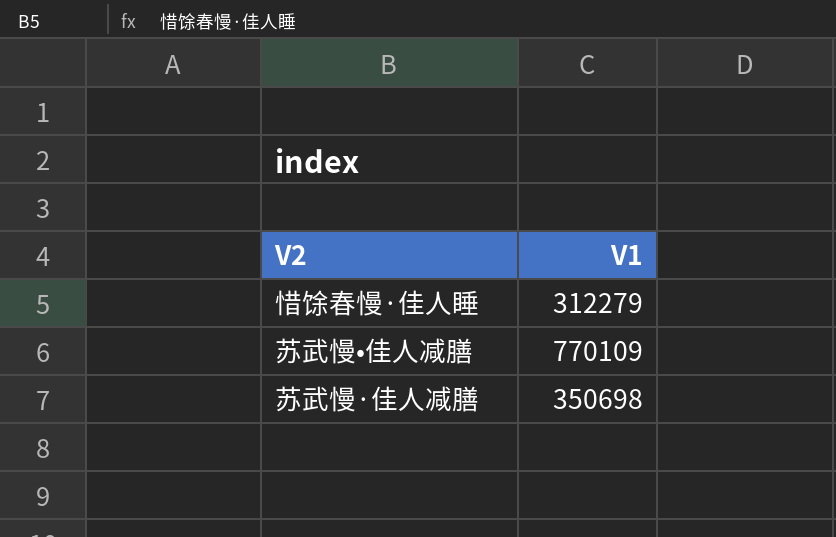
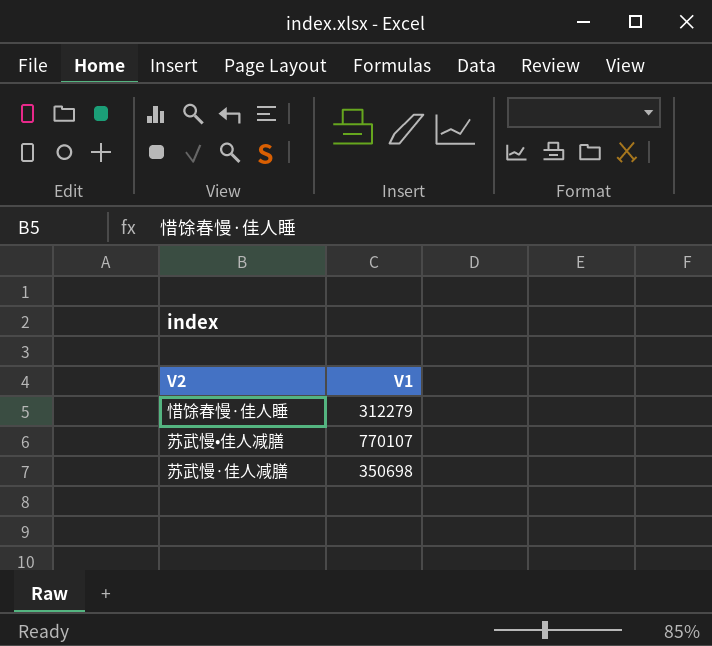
苏武慢•佳人减膳 | V1: 770109 -> 770107

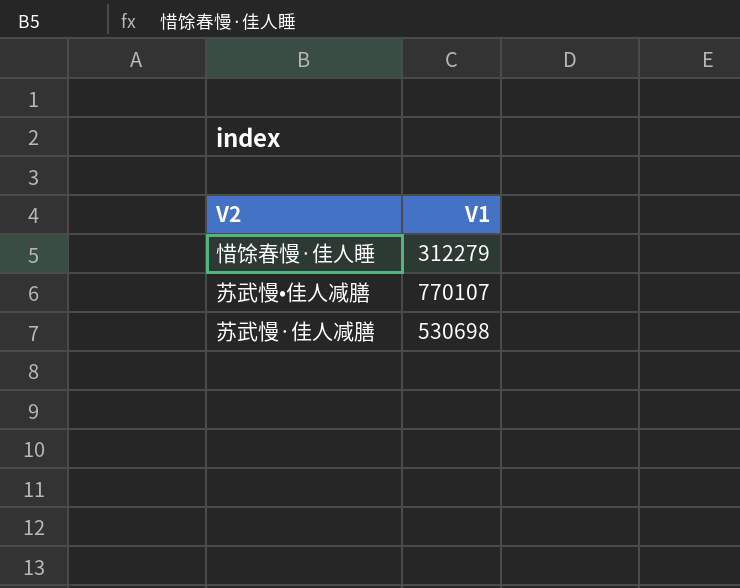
苏武慢·佳人减膳 | V1: 350698 -> 530698

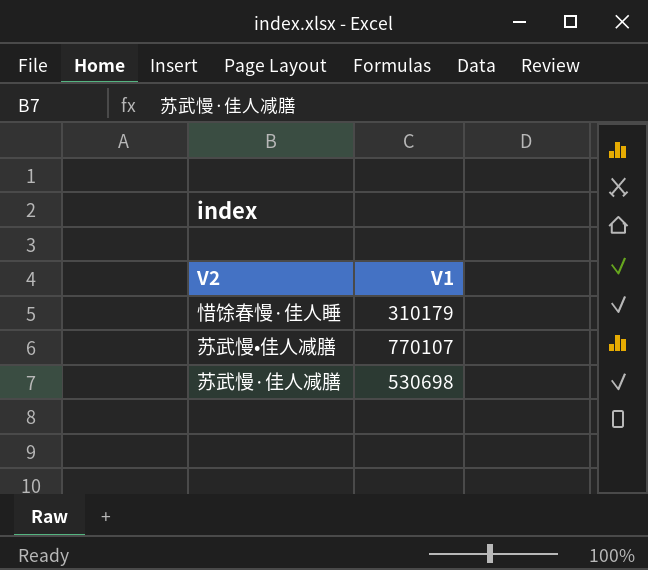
惜馀春慢·佳人睡 | V1: 312279 -> 310179

